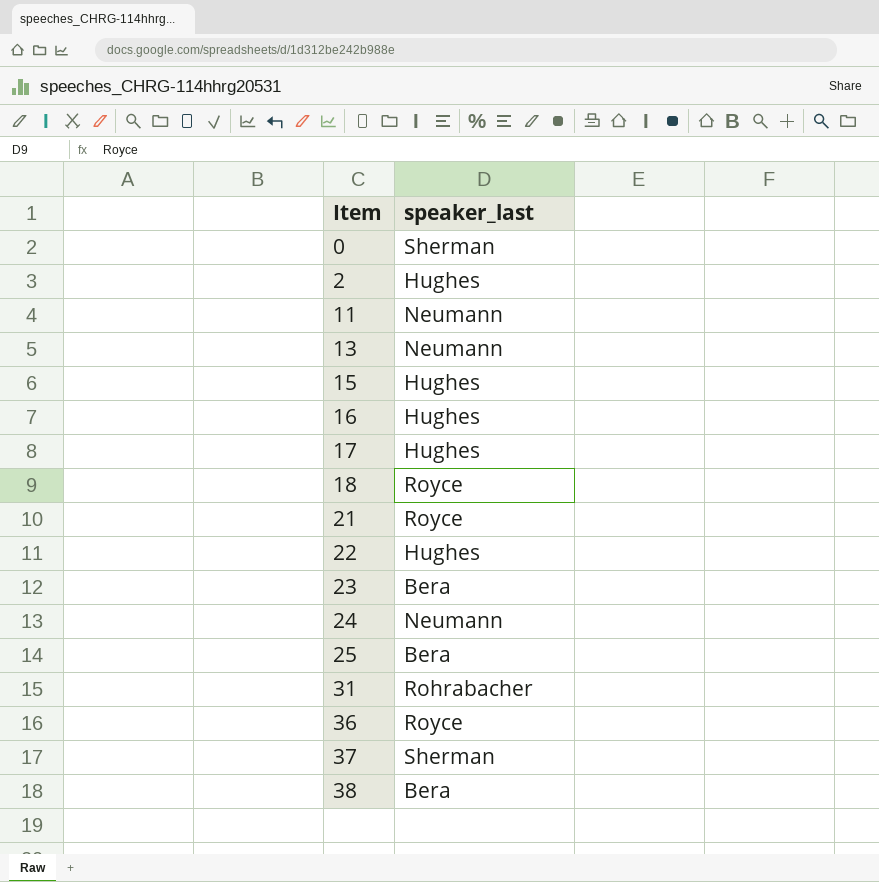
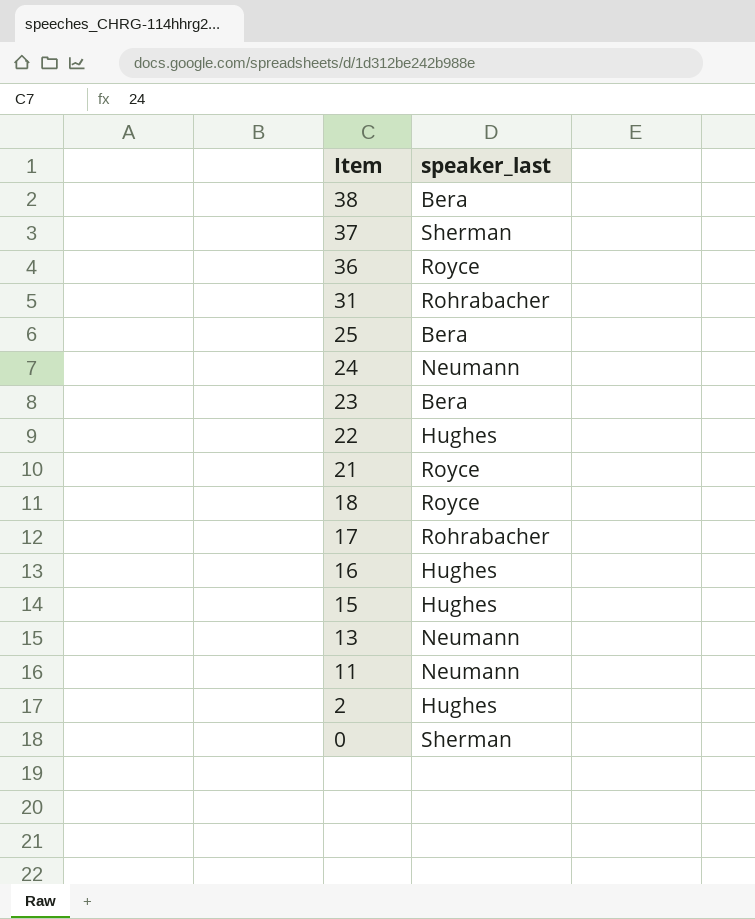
row order: Item ascending -> Item descending
17 | speaker_last: Hughes -> Rohrabacher

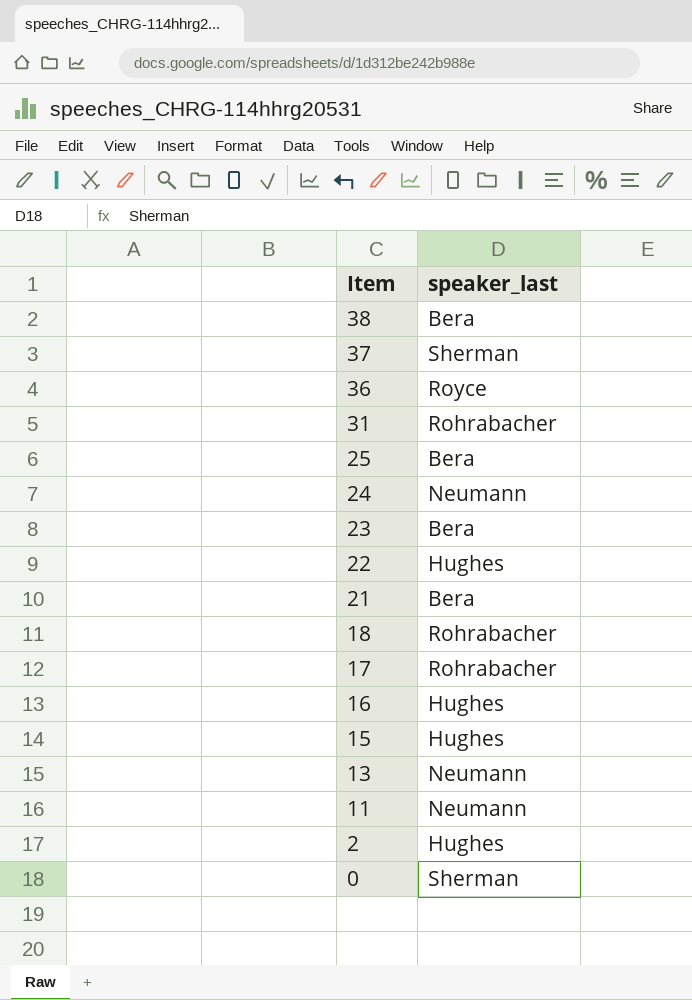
21 | speaker_last: Royce -> Bera
18 | speaker_last: Royce -> Rohrabacher

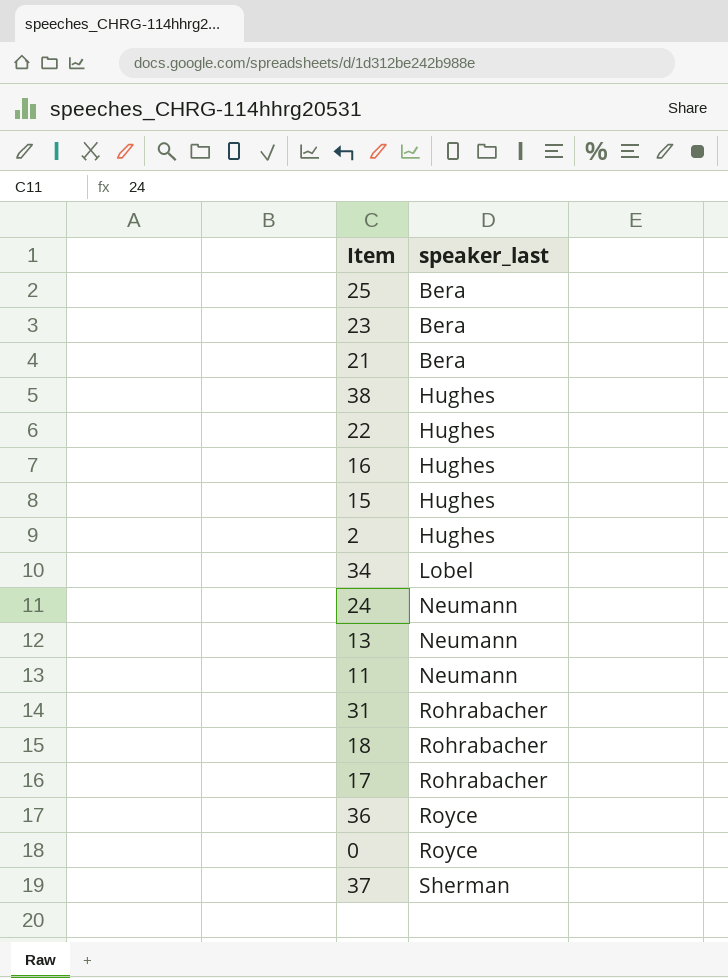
row order: Item descending -> speaker_last ascending
38 | speaker_last: Bera -> Hughes
row 34: none -> Lobel
0 | speaker_last: Sherman -> Royce

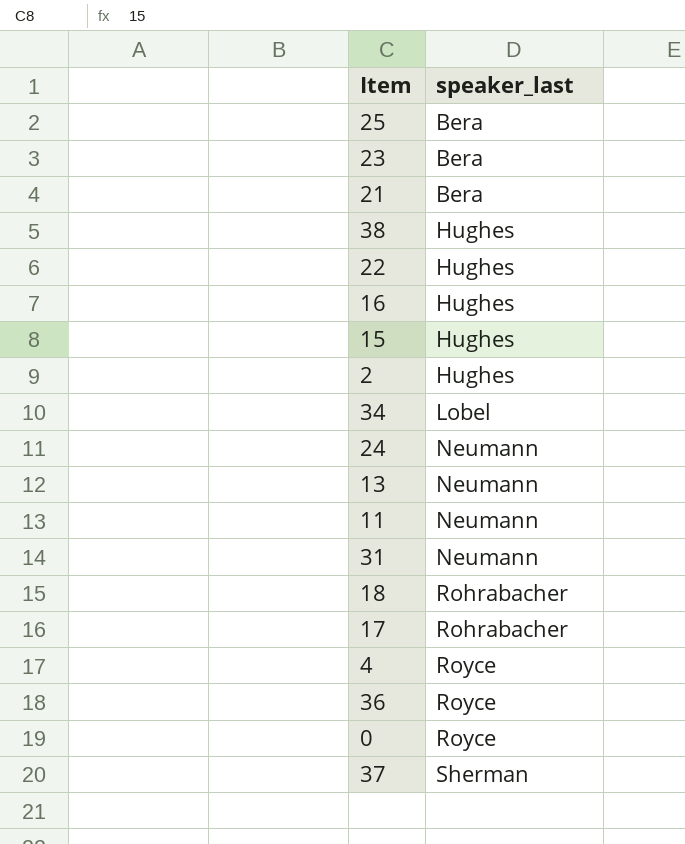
31 | speaker_last: Rohrabacher -> Neumann
row 4: none -> Royce

